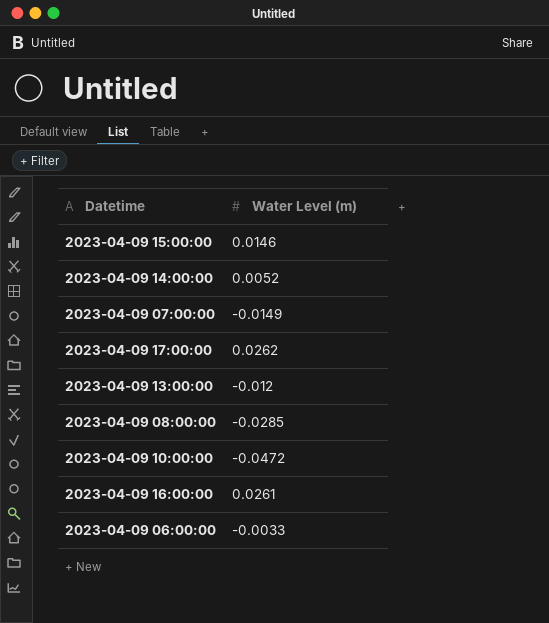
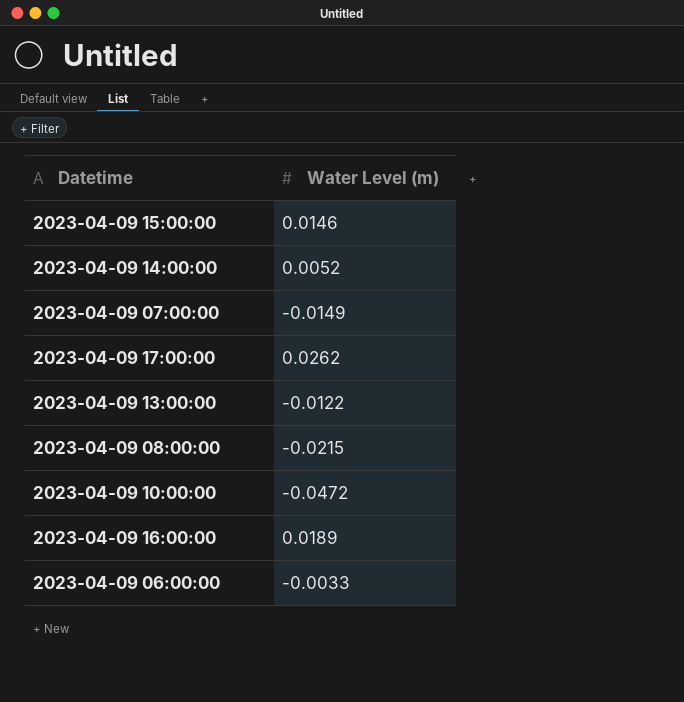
2023-04-09 13:00:00 | Water Level (m): -0.012 -> -0.0122
2023-04-09 08:00:00 | Water Level (m): -0.0285 -> -0.0215
2023-04-09 16:00:00 | Water Level (m): 0.0261 -> 0.0189

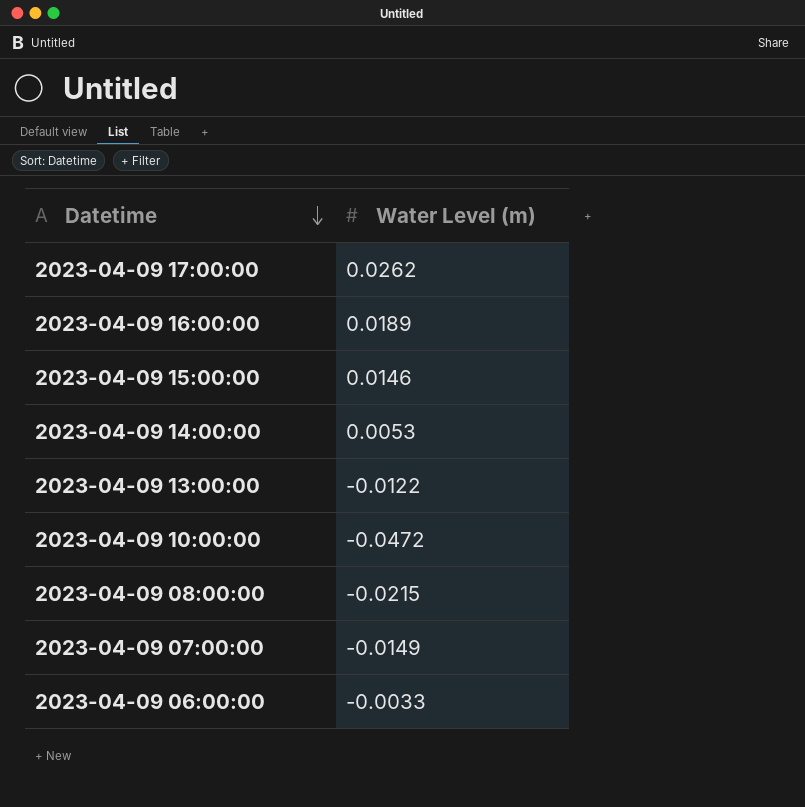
row order: none -> Datetime descending
2023-04-09 14:00:00 | Water Level (m): 0.0052 -> 0.0053

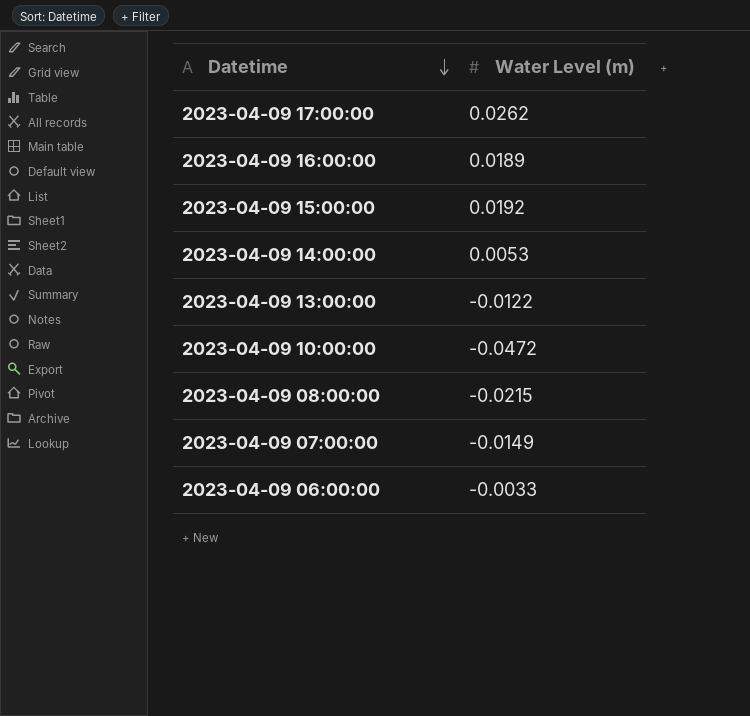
2023-04-09 15:00:00 | Water Level (m): 0.0146 -> 0.0192

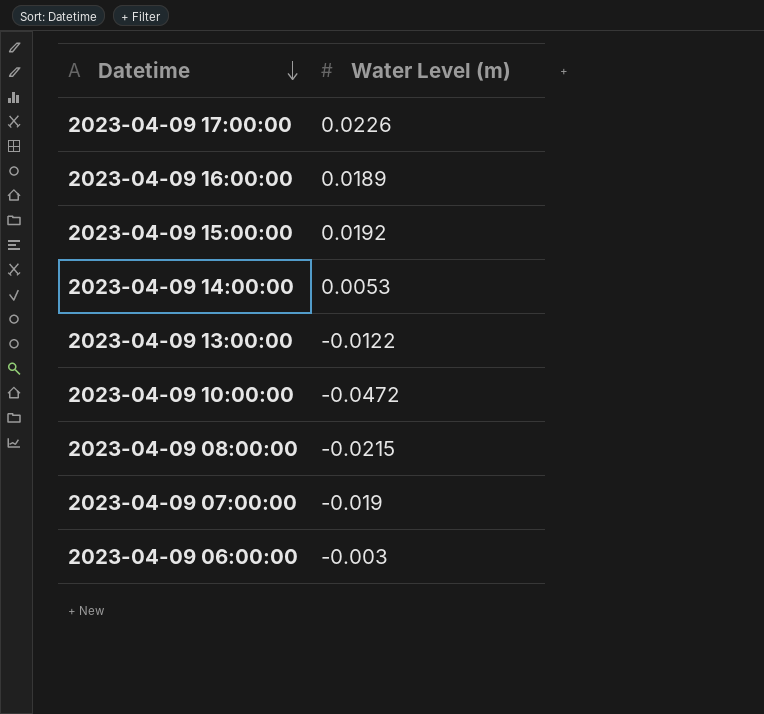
2023-04-09 17:00:00 | Water Level (m): 0.0262 -> 0.0226
2023-04-09 07:00:00 | Water Level (m): -0.0149 -> -0.019
2023-04-09 06:00:00 | Water Level (m): -0.0033 -> -0.003

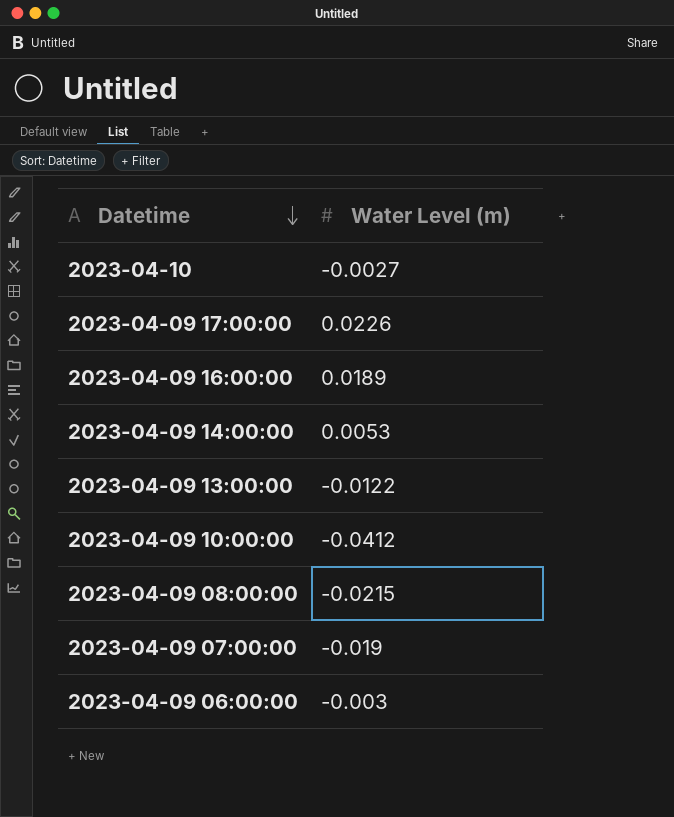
row 2023-04-09 15:00:00: 0.0192 -> none
row 2023-04-10: none -> -0.0027
2023-04-09 10:00:00 | Water Level (m): -0.0472 -> -0.0412

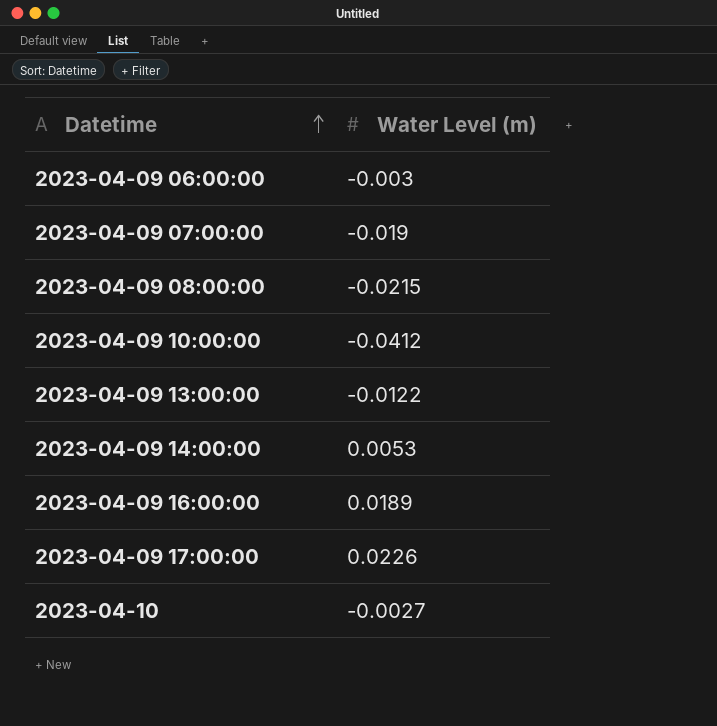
row order: Datetime descending -> Datetime ascending

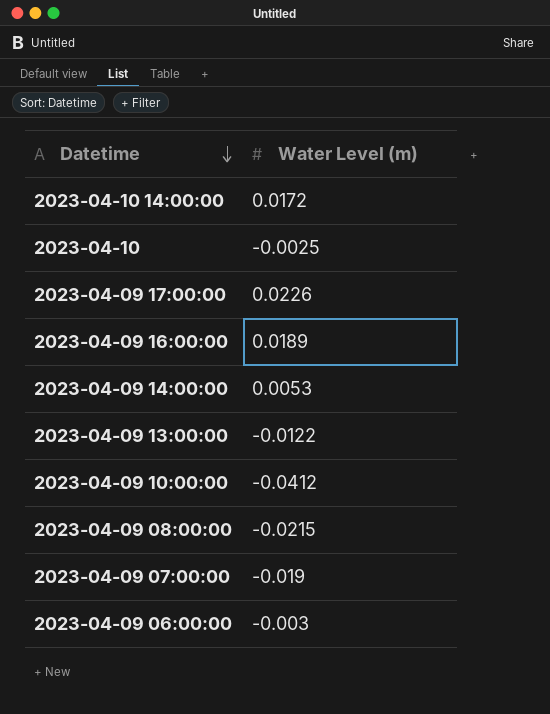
row order: Datetime ascending -> Datetime descending
row 2023-04-10 14:00:00: none -> 0.0172
2023-04-10 | Water Level (m): -0.0027 -> -0.0025

